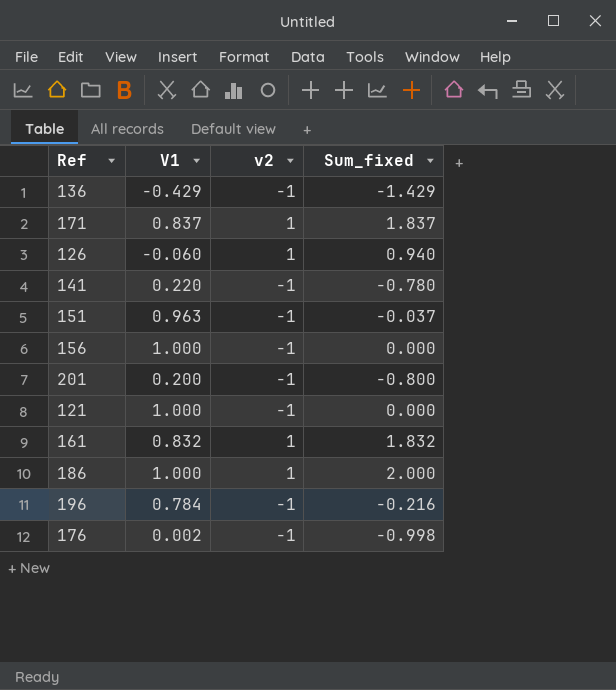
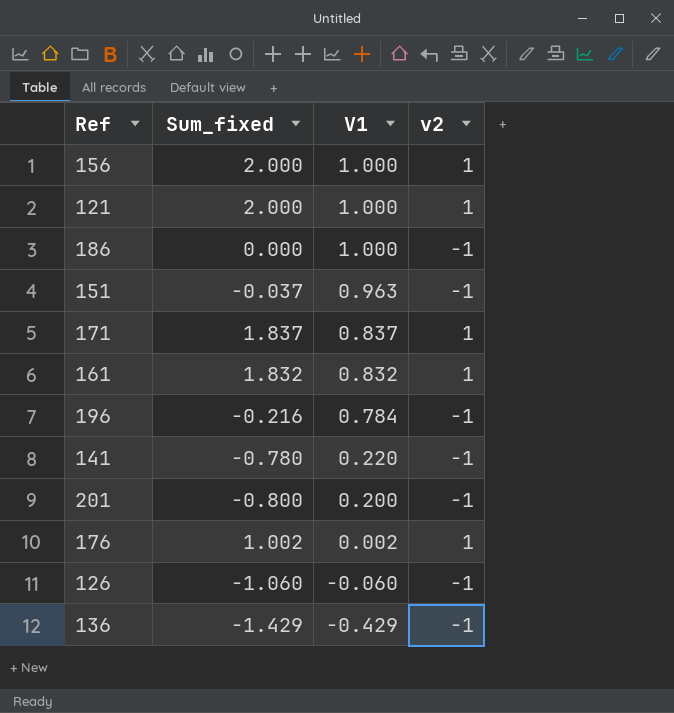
row order: none -> V1 descending
column Sum_fixed | position: 4 -> 2
156 | Sum_fixed: 0.000 -> 2.000
156 | v2: -1 -> 1
121 | Sum_fixed: 0.000 -> 2.000
121 | v2: -1 -> 1
186 | Sum_fixed: 2.000 -> 0.000
186 | v2: 1 -> -1
176 | Sum_fixed: -0.998 -> 1.002
176 | v2: -1 -> 1
126 | Sum_fixed: 0.940 -> -1.060
126 | v2: 1 -> -1

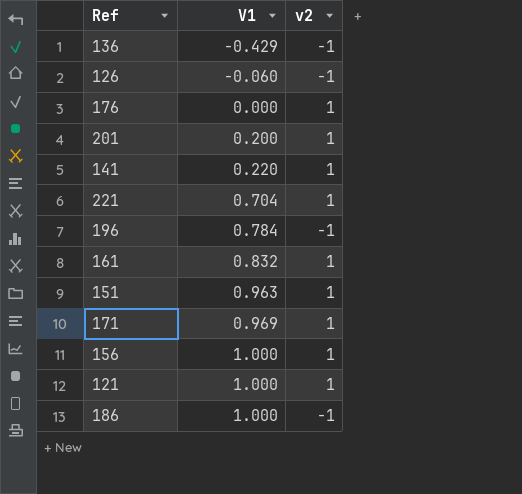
row order: V1 descending -> V1 ascending
column Sum_fixed | formula: [V1] + [v2] -> none
176 | V1: 0.002 -> 0.000
201 | v2: -1 -> 1
141 | v2: -1 -> 1
row 221: none -> 0.704 | 1
151 | v2: -1 -> 1
171 | V1: 0.837 -> 0.969

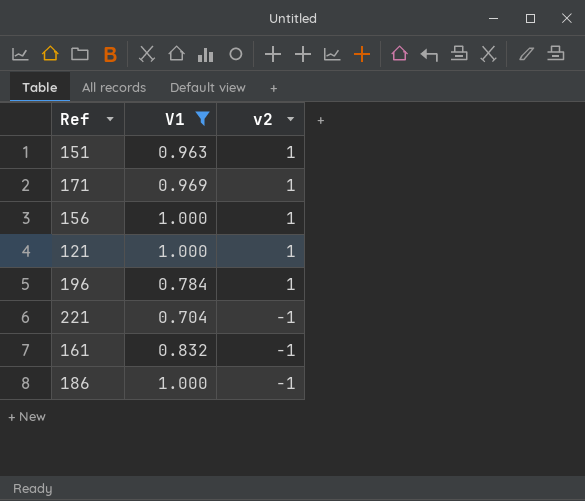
filter: none -> V1 >= 0.704
row order: V1 ascending -> v2 descending
196 | v2: -1 -> 1
221 | v2: 1 -> -1
161 | v2: 1 -> -1

